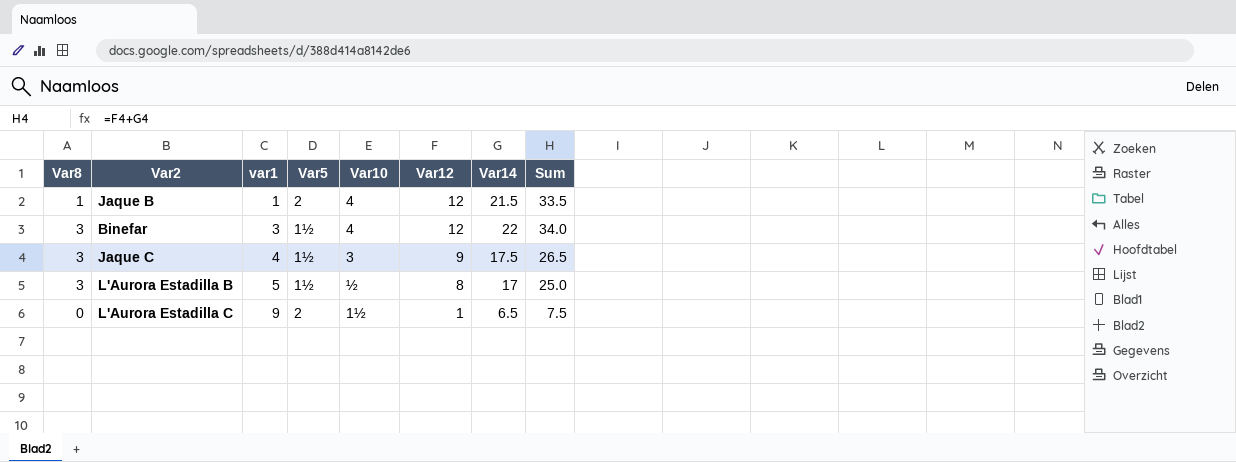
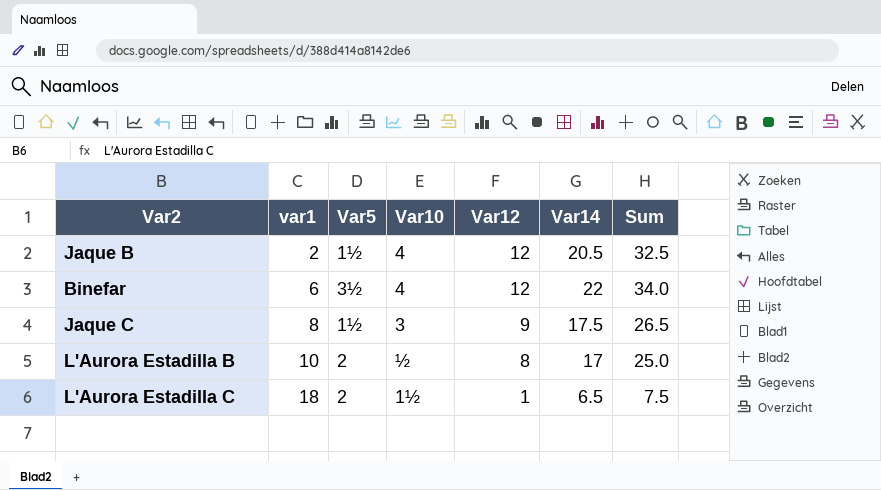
column Var8 | position: 1 -> none
Jaque B | var1: 1 -> 2
Jaque B | Var5: 2 -> 1½
Jaque B | Var14: 21.5 -> 20.5
Jaque B | Sum: 33.5 -> 32.5
Binefar | var1: 3 -> 6
Binefar | Var5: 1½ -> 3½
Jaque C | var1: 4 -> 8
L'Aurora Estadilla B | var1: 5 -> 10
L'Aurora Estadilla B | Var5: 1½ -> 2
L'Aurora Estadilla C | var1: 9 -> 18

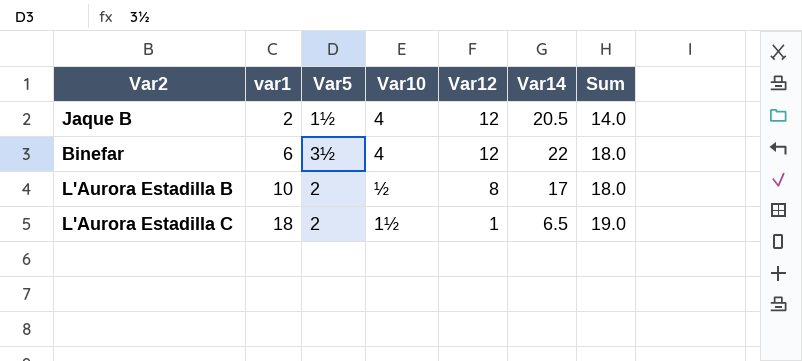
column Sum | formula: [Var12] + [Var14] -> [var1] + [Var12]
row Jaque C: 8 | 1½ | 3 | 9 | 17.5 | 26.5 -> none

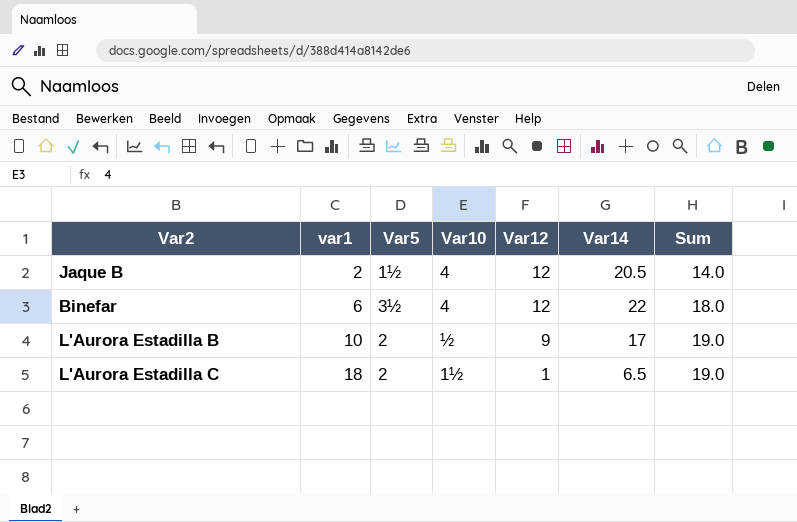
L'Aurora Estadilla B | Var12: 8 -> 9
L'Aurora Estadilla B | Sum: 18.0 -> 19.0

